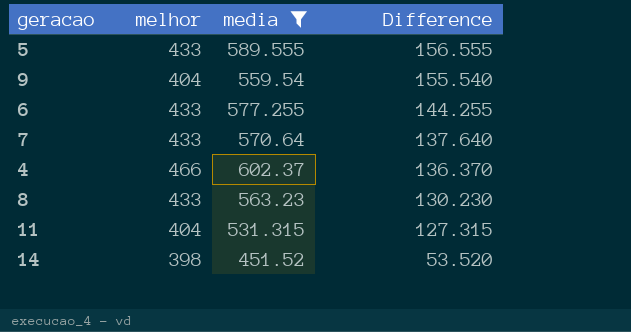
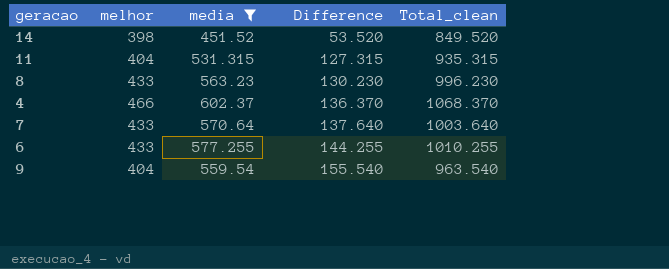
row order: Difference descending -> Difference ascending
column Total_clean | formula: none -> [melhor] + [media]
row 5: 433 | 589.555 | 156.555 -> none

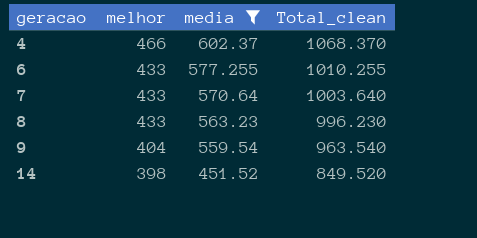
row order: Difference ascending -> geracao ascending
column Difference | formula: [media] - [melhor] -> none
row 11: 404 | 531.315 | 127.315 | 935.315 -> none

